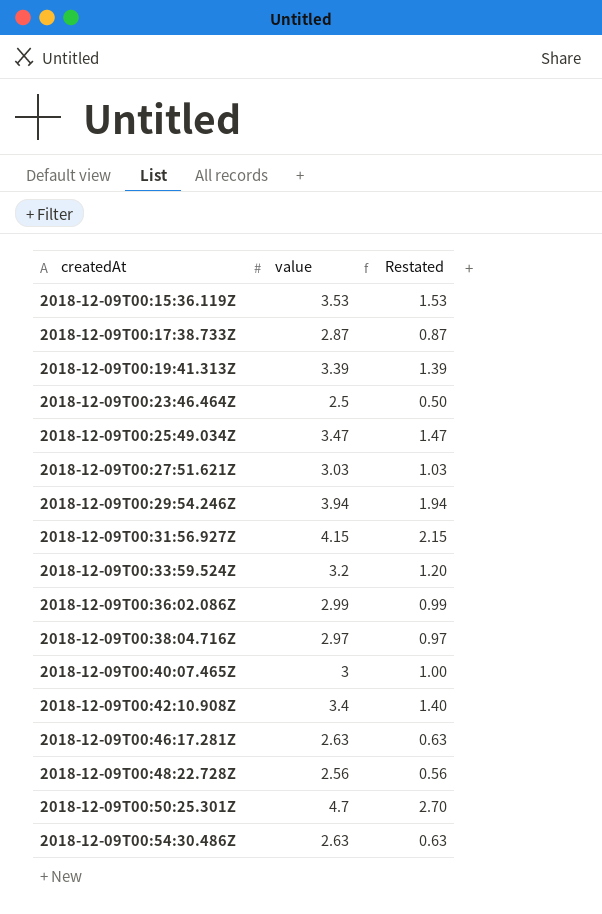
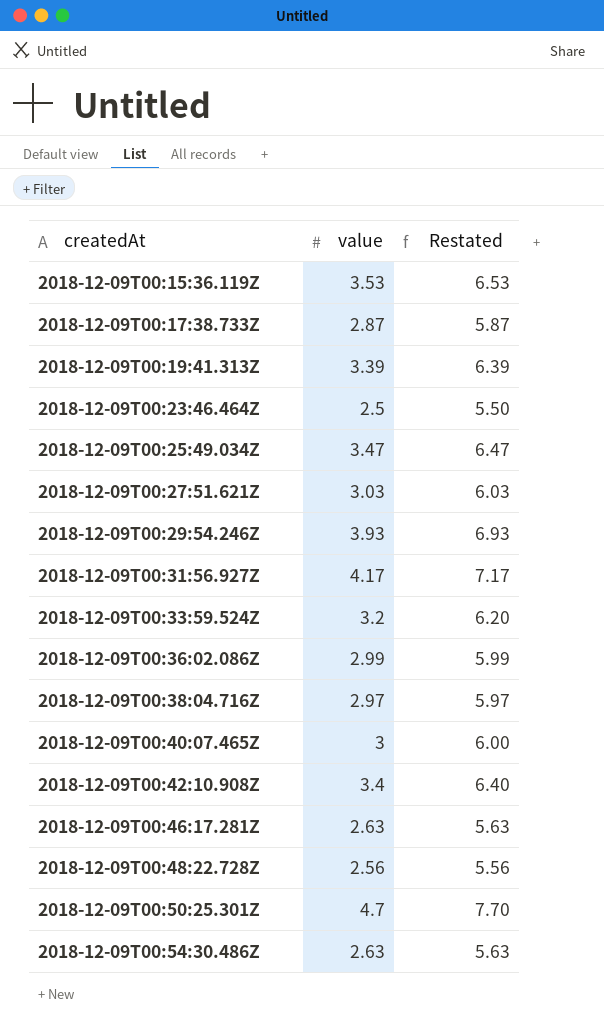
column Restated | formula: [value] - 2 -> [value] + 3
2018-12-09T00:29:54.246Z | value: 3.94 -> 3.93
2018-12-09T00:31:56.927Z | value: 4.15 -> 4.17

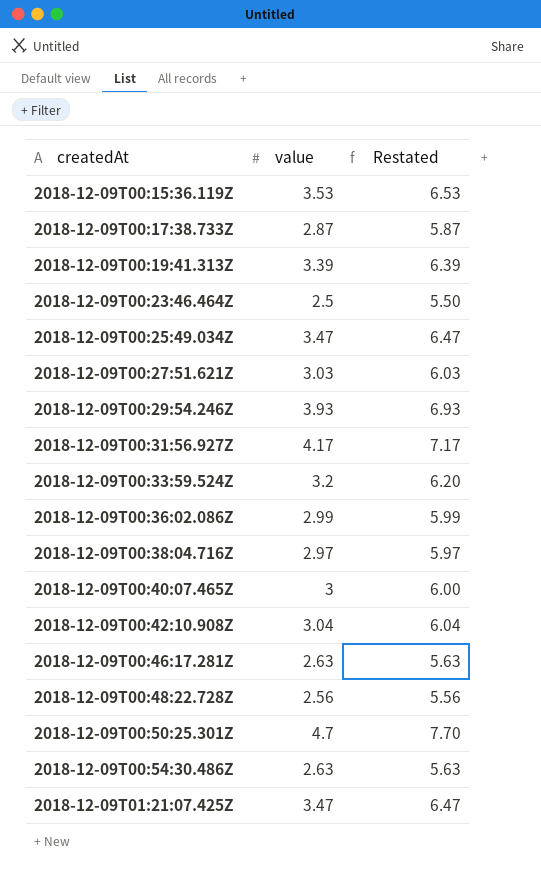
2018-12-09T00:42:10.908Z | value: 3.4 -> 3.04
2018-12-09T00:42:10.908Z | Restated: 6.40 -> 6.04
row 2018-12-09T01:21:07.425Z: none -> 3.47 | 6.47

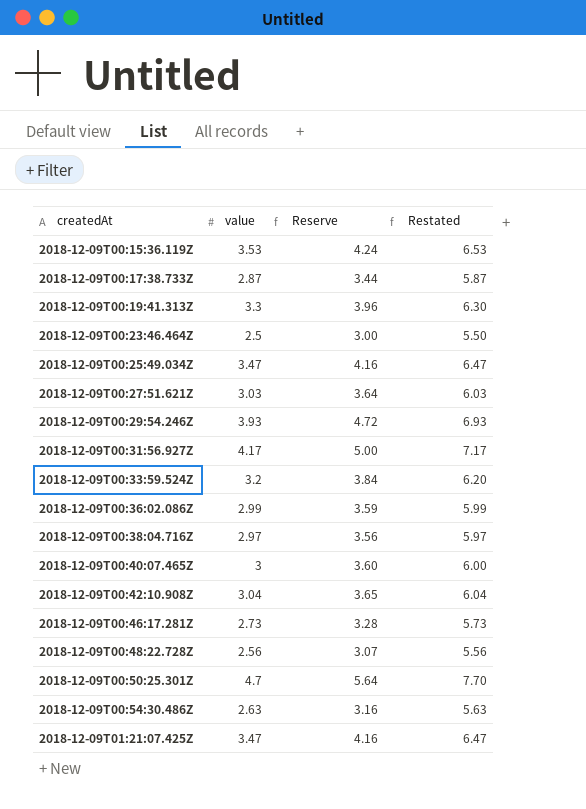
column Reserve | formula: none -> [value] * 1.2
2018-12-09T00:19:41.313Z | value: 3.39 -> 3.3
2018-12-09T00:19:41.313Z | Restated: 6.39 -> 6.30
2018-12-09T00:46:17.281Z | value: 2.63 -> 2.73
2018-12-09T00:46:17.281Z | Restated: 5.63 -> 5.73

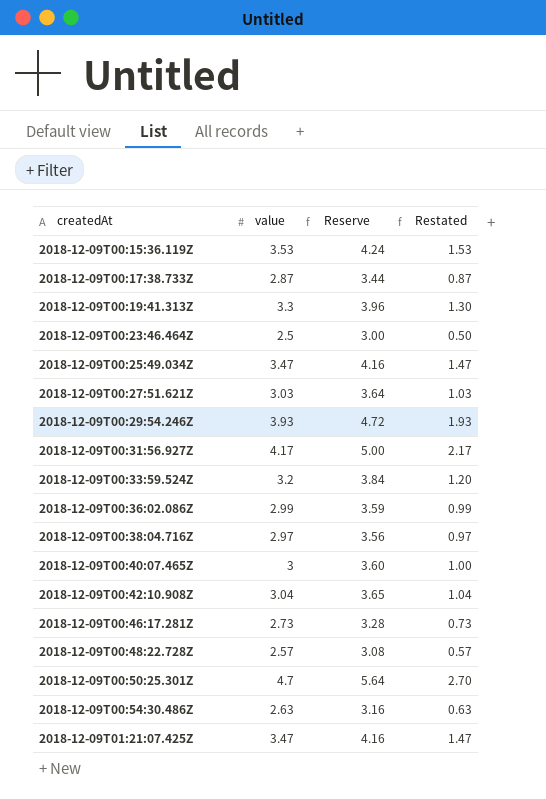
column Restated | formula: [value] + 3 -> [value] - 2
2018-12-09T00:48:22.728Z | value: 2.56 -> 2.57
2018-12-09T00:48:22.728Z | Reserve: 3.07 -> 3.08

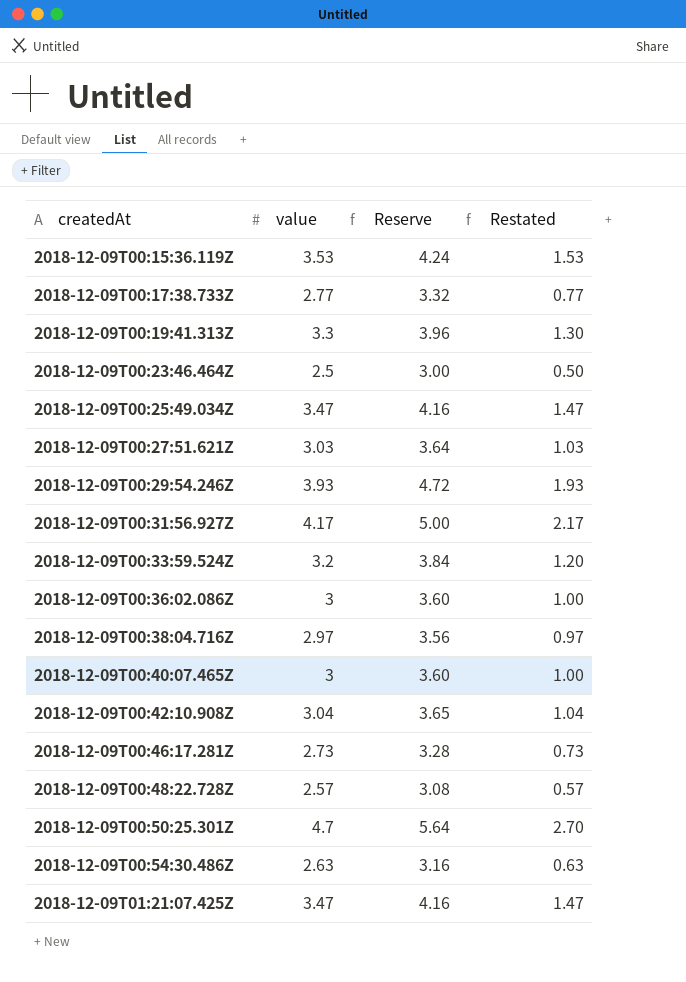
2018-12-09T00:17:38.733Z | value: 2.87 -> 2.77
2018-12-09T00:17:38.733Z | Reserve: 3.44 -> 3.32
2018-12-09T00:17:38.733Z | Restated: 0.87 -> 0.77
2018-12-09T00:36:02.086Z | value: 2.99 -> 3
2018-12-09T00:36:02.086Z | Reserve: 3.59 -> 3.60
2018-12-09T00:36:02.086Z | Restated: 0.99 -> 1.00

